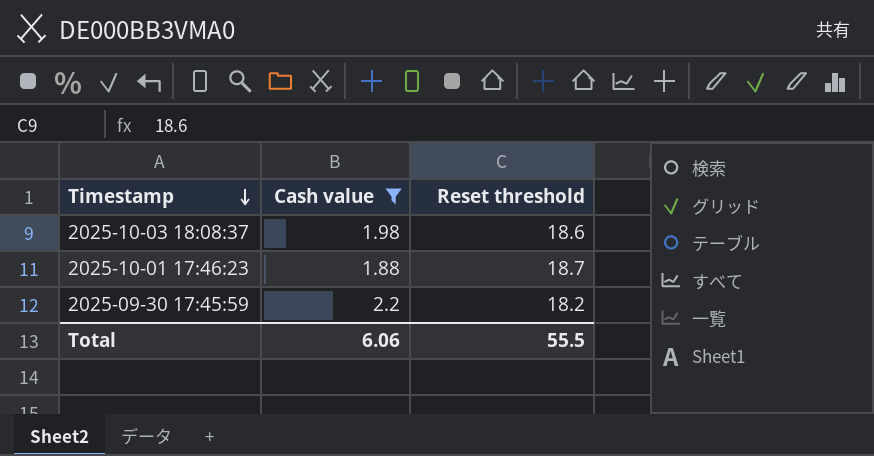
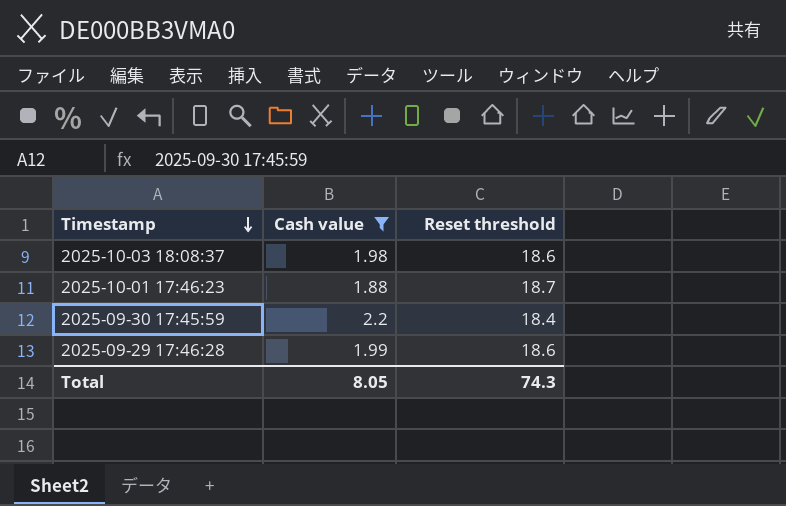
2025-09-30 17:45:59 | Reset threshold: 18.2 -> 18.4
row 2025-09-29 17:46:28: none -> 1.99 | 18.6
Total | Cash value: 6.06 -> 8.05
Total | Reset threshold: 55.5 -> 74.3

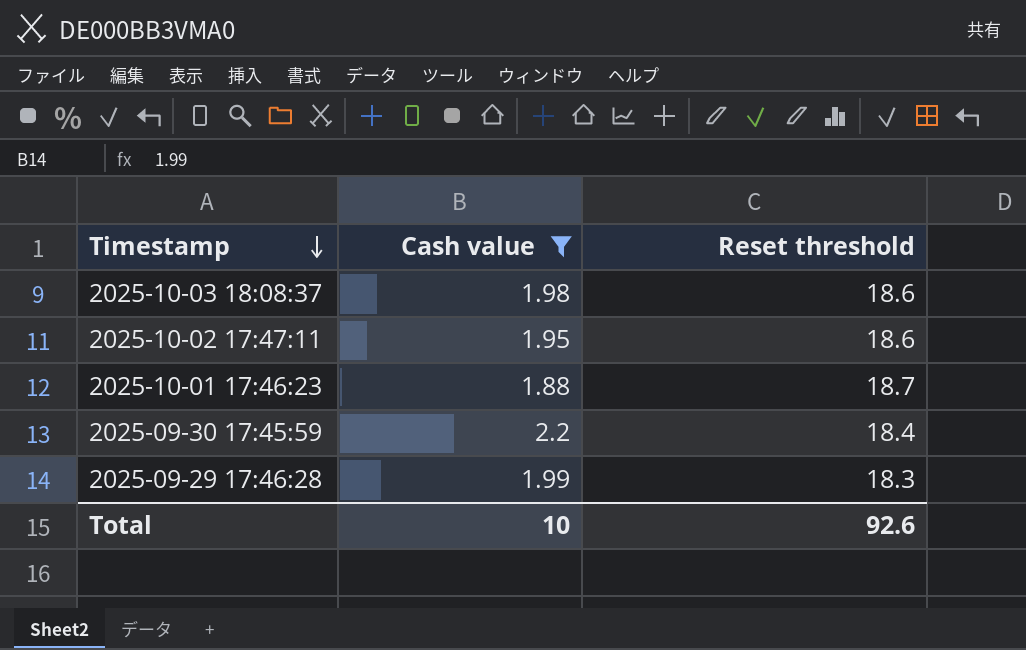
row 2025-10-02 17:47:11: none -> 1.95 | 18.6
2025-09-29 17:46:28 | Reset threshold: 18.6 -> 18.3
Total | Cash value: 8.05 -> 10
Total | Reset threshold: 74.3 -> 92.6

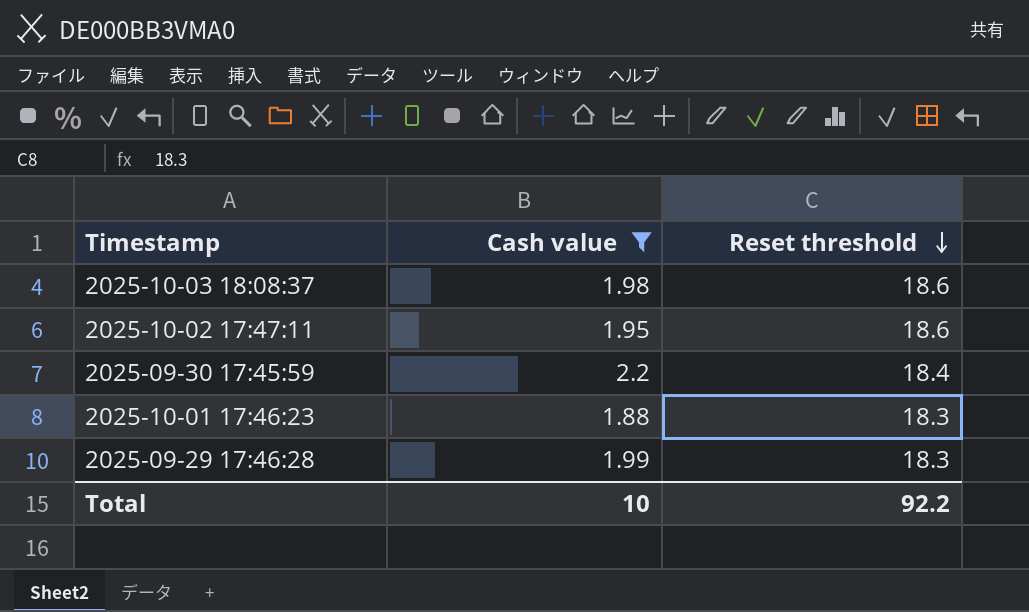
row order: Timestamp descending -> Reset threshold descending
2025-10-01 17:46:23 | Reset threshold: 18.7 -> 18.3
Total | Reset threshold: 92.6 -> 92.2

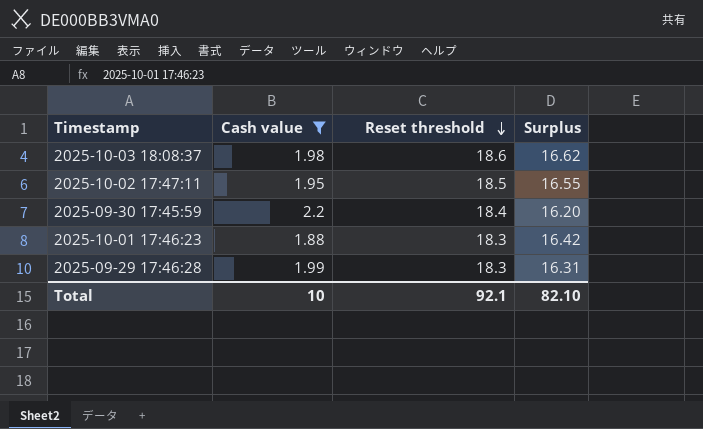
column Surplus | formula: none -> [Reset threshold] - [Cash value]
2025-10-02 17:47:11 | Reset threshold: 18.6 -> 18.5
Total | Reset threshold: 92.2 -> 92.1

